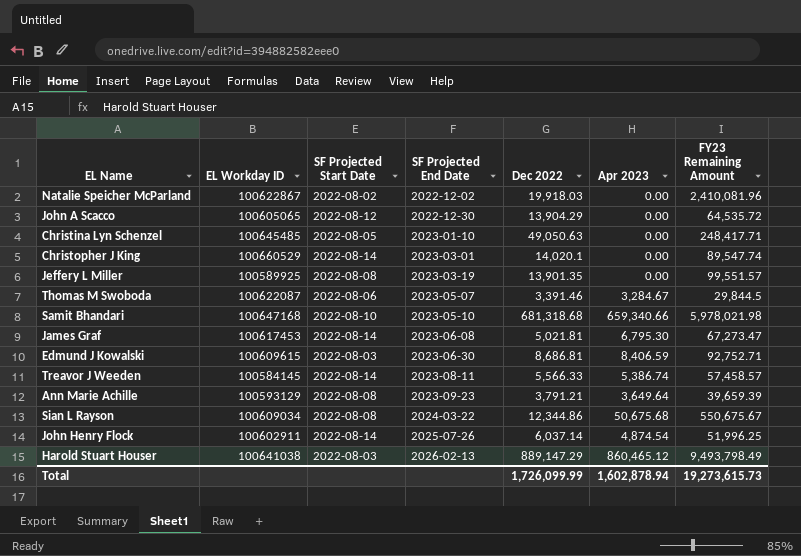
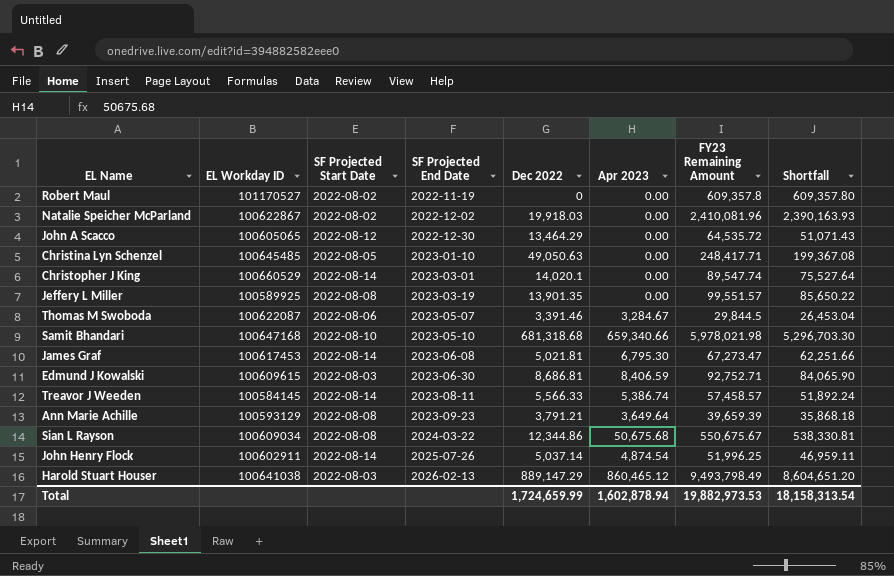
column Shortfall | formula: none -> [FY23 Remaining Amount] - [Dec 2022]
row Robert Maul: none -> 101170527 | 2022-08-02 | 2022-11-19 | 0 | 0.00 | 609,357.8 | 609,357.80
John A Scacco | Dec 2022: 13,904.29 -> 13,464.29
John Henry Flock | Dec 2022: 6,037.14 -> 5,037.14
Total | Dec 2022: 1,726,099.99 -> 1,724,659.99
Total | FY23 Remaining Amount: 19,273,615.73 -> 19,882,973.53

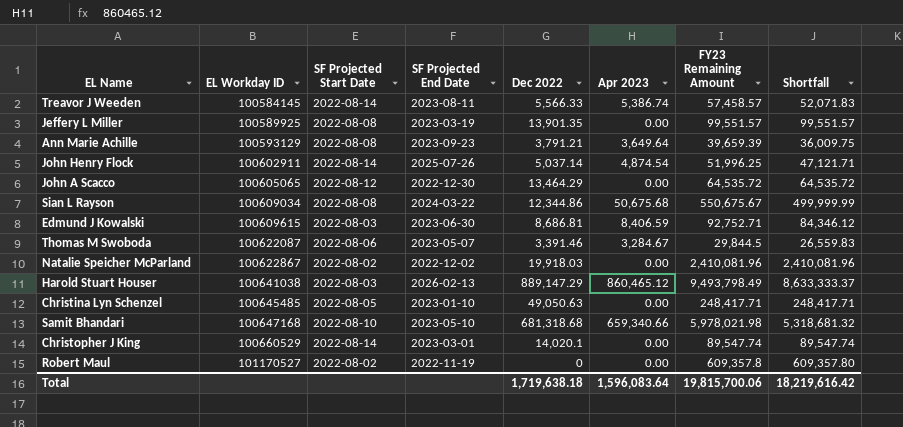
row order: SF Projected End Date ascending -> EL Workday ID ascending
column Shortfall | formula: [FY23 Remaining Amount] - [Dec 2022] -> [FY23 Remaining Amount] - [Apr 2023]
row James Graf: 100617453 | 2022-08-14 | 2023-06-08 | 5,021.81 | 6,795.30 | 67,273.47 | 62,251.66 -> none
Total | Dec 2022: 1,724,659.99 -> 1,719,638.18
Total | Apr 2023: 1,602,878.94 -> 1,596,083.64
Total | FY23 Remaining Amount: 19,882,973.53 -> 19,815,700.06
Total | Shortfall: 18,158,313.54 -> 18,219,616.42

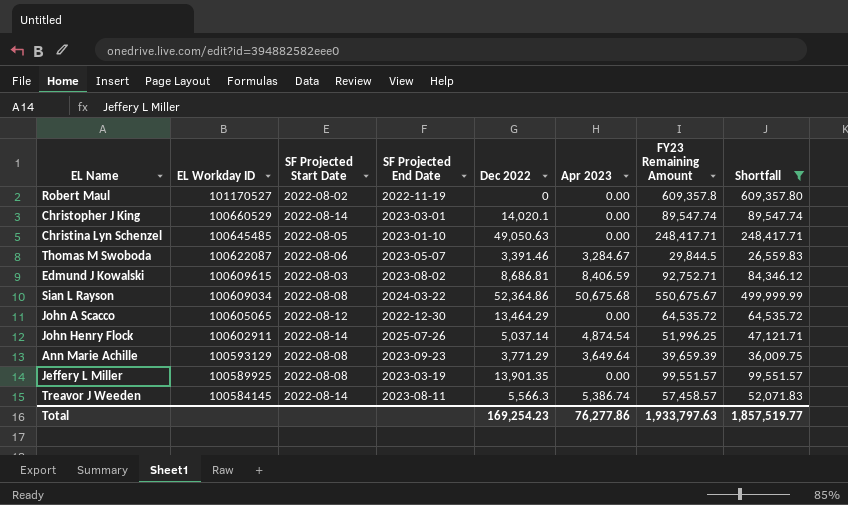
filter: none -> Shortfall <= 609,357.80
row order: EL Workday ID ascending -> EL Workday ID descending
Edmund J Kowalski | SF Projected End Date: 2023-06-30 -> 2023-08-02
Sian L Rayson | Dec 2022: 12,344.86 -> 52,364.86
Ann Marie Achille | Dec 2022: 3,791.21 -> 3,771.29
Treavor J Weeden | Dec 2022: 5,566.33 -> 5,566.3
Total | Dec 2022: 1,719,638.18 -> 169,254.23
Total | Apr 2023: 1,596,083.64 -> 76,277.86
Total | FY23 Remaining Amount: 19,815,700.06 -> 1,933,797.63
Total | Shortfall: 18,219,616.42 -> 1,857,519.77

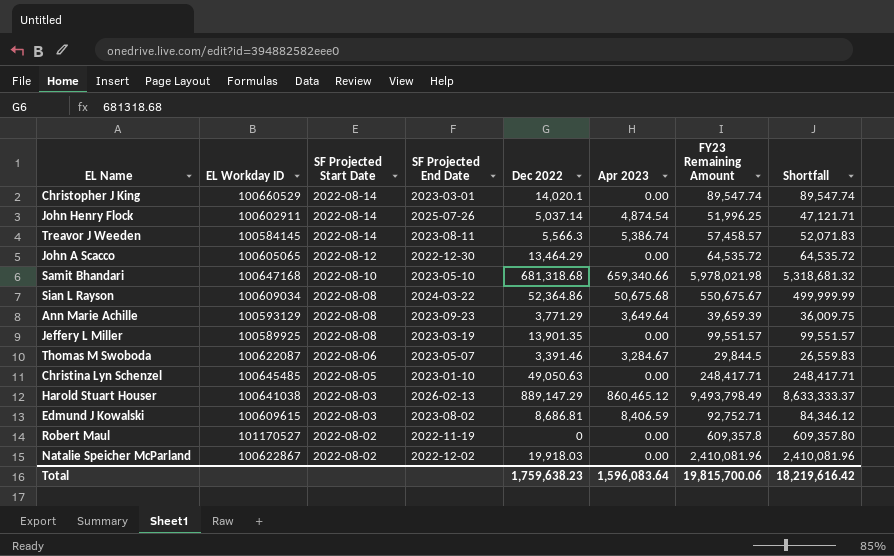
filter: Shortfall <= 609,357.80 -> none
row order: EL Workday ID descending -> SF Projected Start Date descending
Total | Dec 2022: 169,254.23 -> 1,759,638.23
Total | Apr 2023: 76,277.86 -> 1,596,083.64
Total | FY23 Remaining Amount: 1,933,797.63 -> 19,815,700.06
Total | Shortfall: 1,857,519.77 -> 18,219,616.42

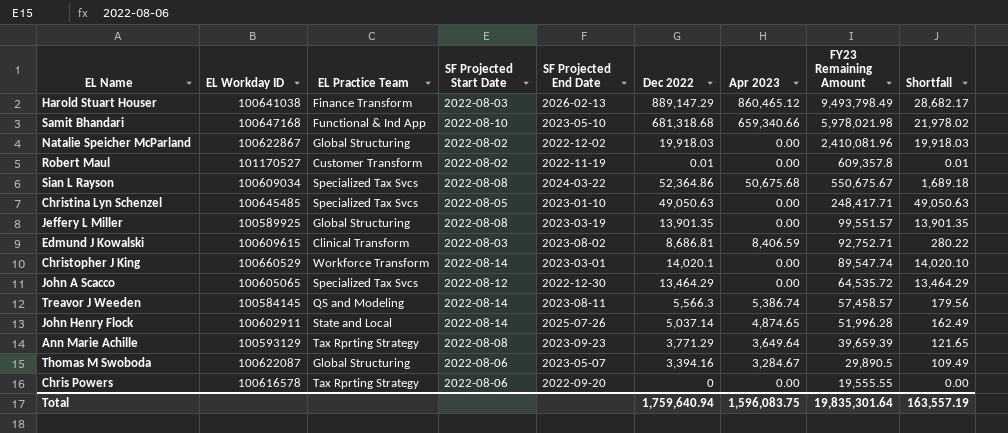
row order: SF Projected Start Date descending -> FY23 Remaining Amount descending
column EL Practice Team | position: none -> 3
column Shortfall | formula: [FY23 Remaining Amount] - [Apr 2023] -> [Dec 2022] - [Apr 2023]
Robert Maul | Dec 2022: 0 -> 0.01
John Henry Flock | Apr 2023: 4,874.54 -> 4,874.65
John Henry Flock | FY23 Remaining Amount: 51,996.25 -> 51,996.28
Thomas M Swoboda | Dec 2022: 3,391.46 -> 3,394.16
Thomas M Swoboda | FY23 Remaining Amount: 29,844.5 -> 29,890.5
row Chris Powers: none -> 100616578 | Tax Rprting Strategy | 2022-08-06 | 2022-09-20 | 0 | 0.00 | 19,555.55 | 0.00
Total | Dec 2022: 1,759,638.23 -> 1,759,640.94
Total | Apr 2023: 1,596,083.64 -> 1,596,083.75
Total | FY23 Remaining Amount: 19,815,700.06 -> 19,835,301.64
Total | Shortfall: 18,219,616.42 -> 163,557.19

